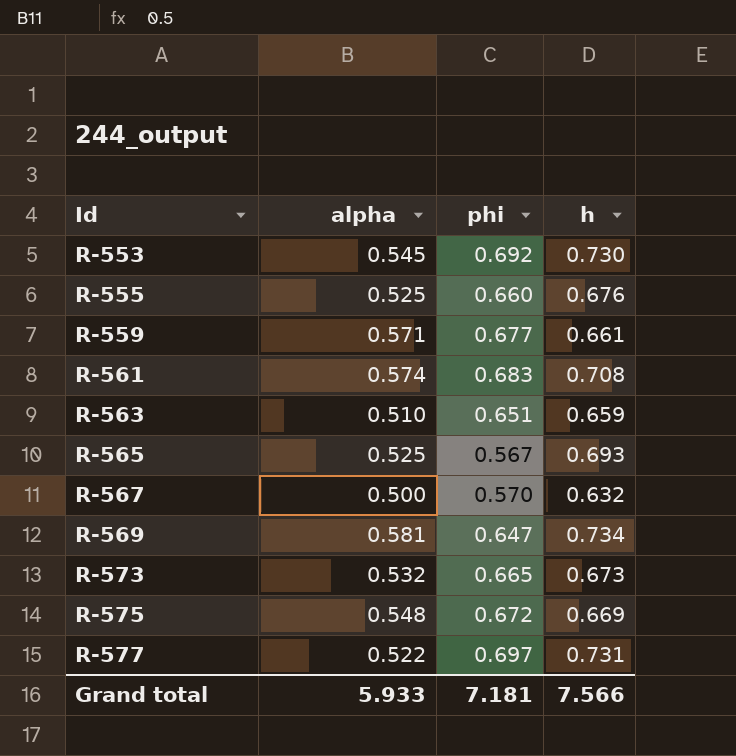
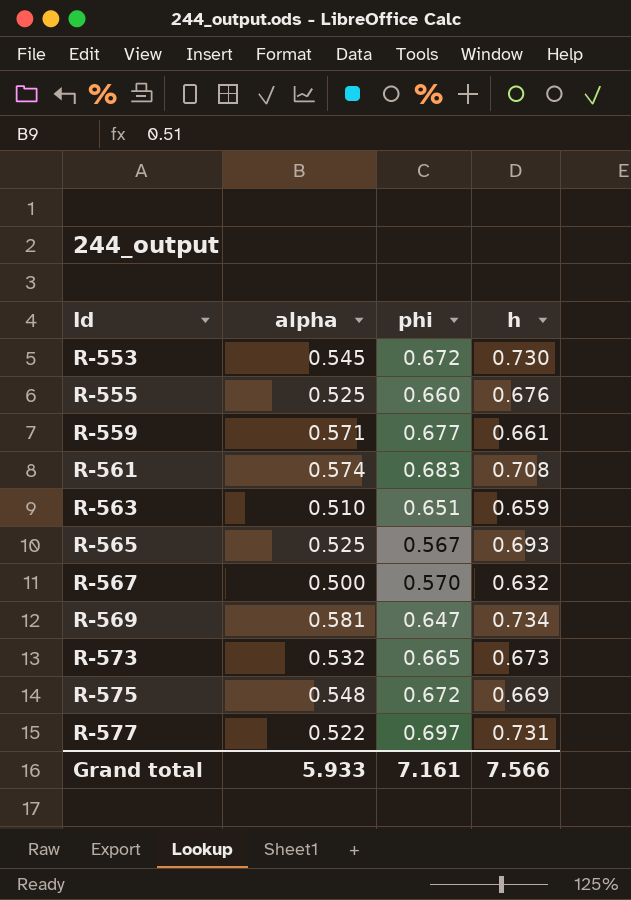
R-553 | phi: 0.692 -> 0.672
Grand total | phi: 7.181 -> 7.161

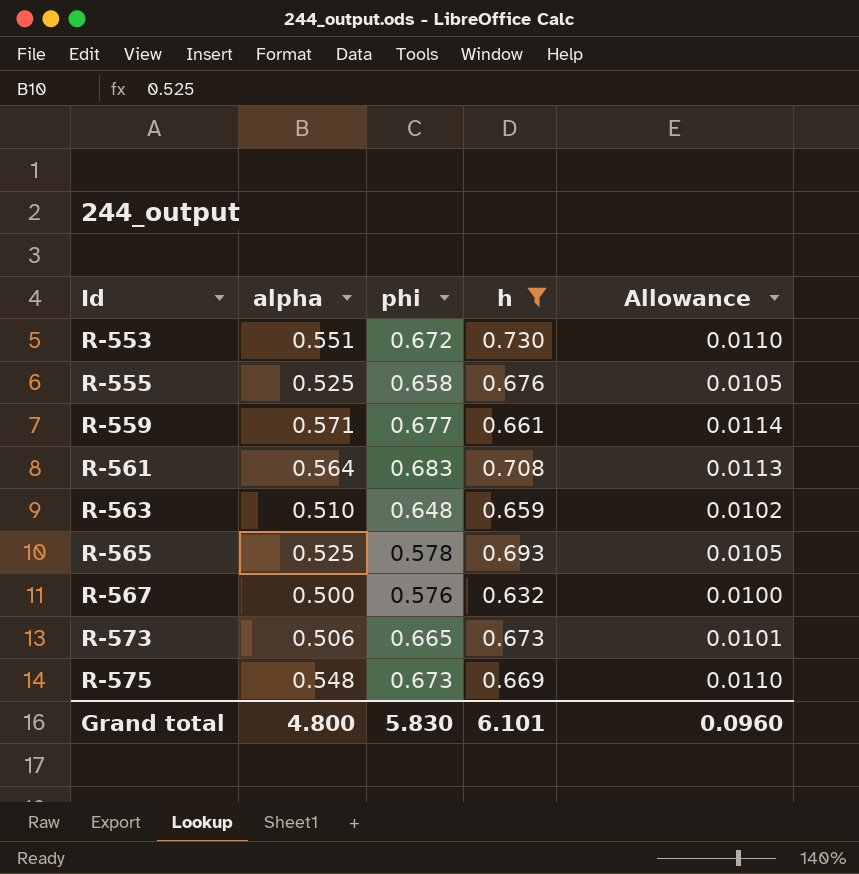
filter: none -> h <= 0.730
column Allowance | formula: none -> [alpha] * 0.02
R-553 | alpha: 0.545 -> 0.551
R-555 | phi: 0.660 -> 0.658
R-561 | alpha: 0.574 -> 0.564
R-563 | phi: 0.651 -> 0.648
R-565 | phi: 0.567 -> 0.578
R-567 | phi: 0.570 -> 0.576
R-573 | alpha: 0.532 -> 0.506
R-575 | phi: 0.672 -> 0.673
Grand total | alpha: 5.933 -> 4.800
Grand total | phi: 7.161 -> 5.830
Grand total | h: 7.566 -> 6.101

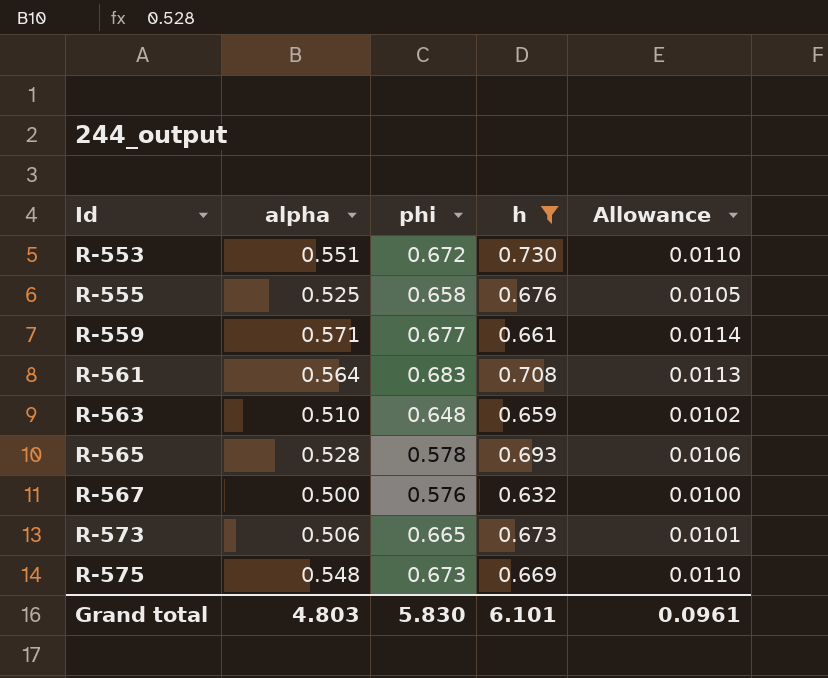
R-565 | alpha: 0.525 -> 0.528
R-565 | Allowance: 0.0105 -> 0.0106
Grand total | alpha: 4.800 -> 4.803
Grand total | Allowance: 0.0960 -> 0.0961

